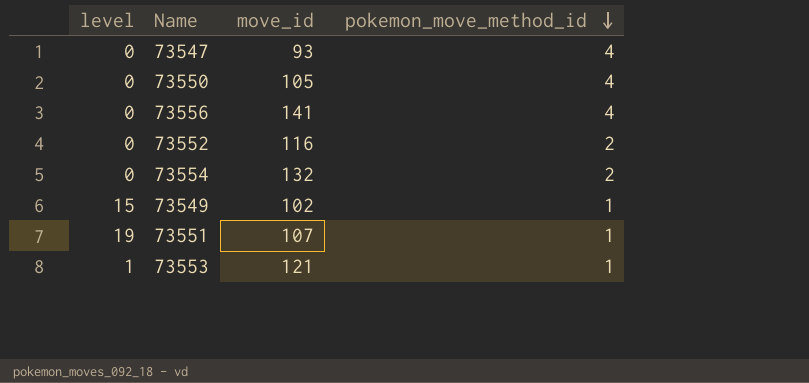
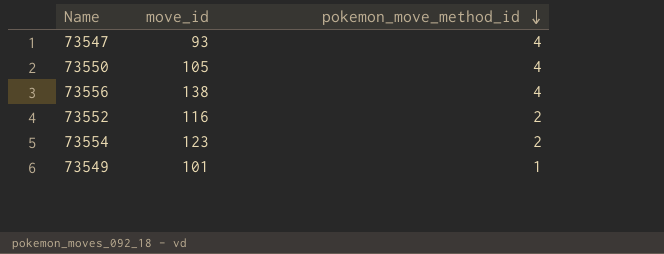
column level | position: 1 -> none
row 73551: 19 | 107 | 1 -> none
row 73553: 1 | 121 | 1 -> none
73556 | move_id: 141 -> 138
73554 | move_id: 132 -> 123
73549 | move_id: 102 -> 101

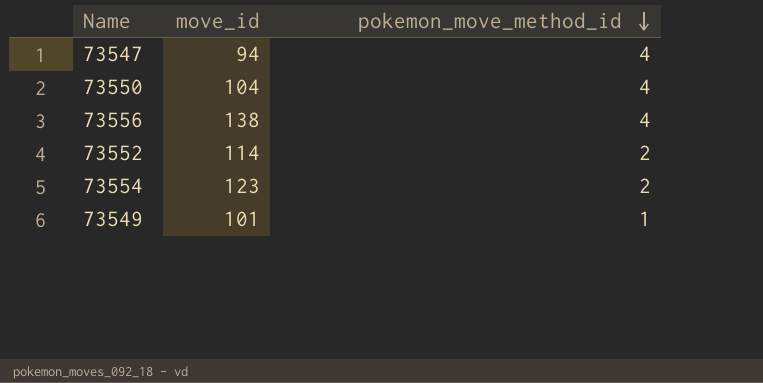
73547 | move_id: 93 -> 94
73550 | move_id: 105 -> 104
73552 | move_id: 116 -> 114

